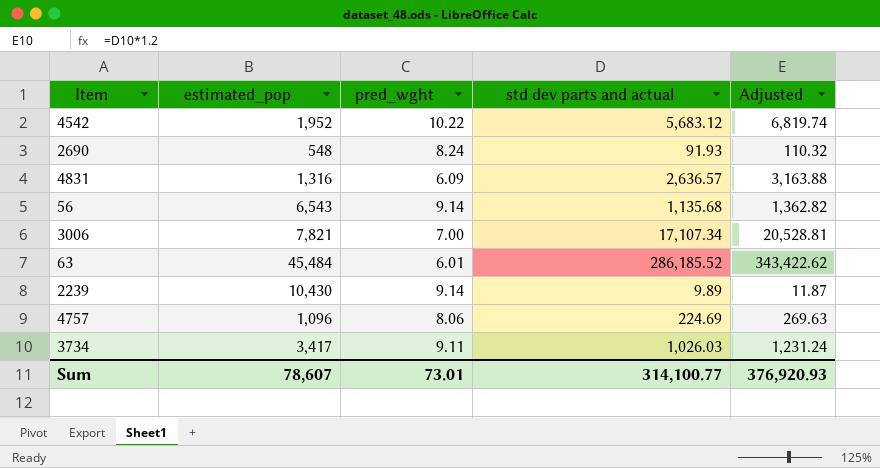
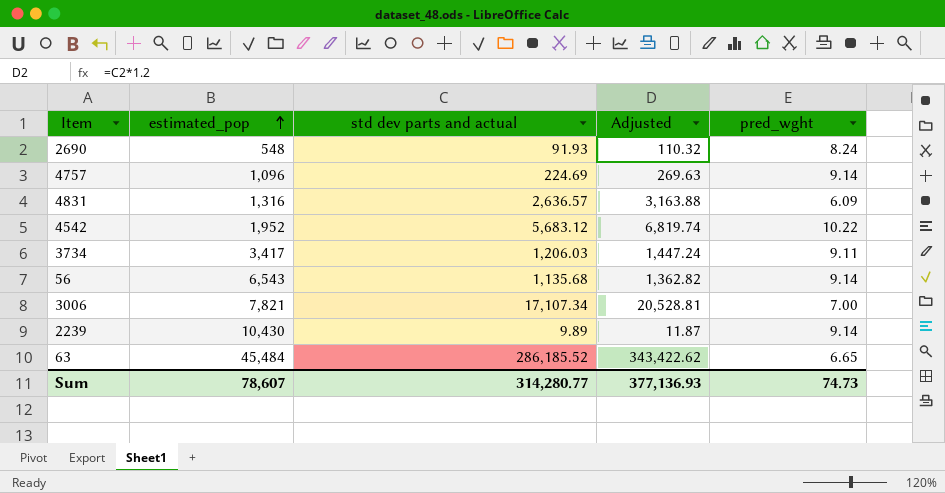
row order: none -> estimated_pop ascending
column pred_wght | position: 3 -> 5
4757 | pred_wght: 8.06 -> 9.14
3734 | std dev parts and actual: 1,026.03 -> 1,206.03
3734 | Adjusted: 1,231.24 -> 1,447.24
63 | pred_wght: 6.01 -> 6.65
Sum | std dev parts and actual: 314,100.77 -> 314,280.77
Sum | Adjusted: 376,920.93 -> 377,136.93
Sum | pred_wght: 73.01 -> 74.73

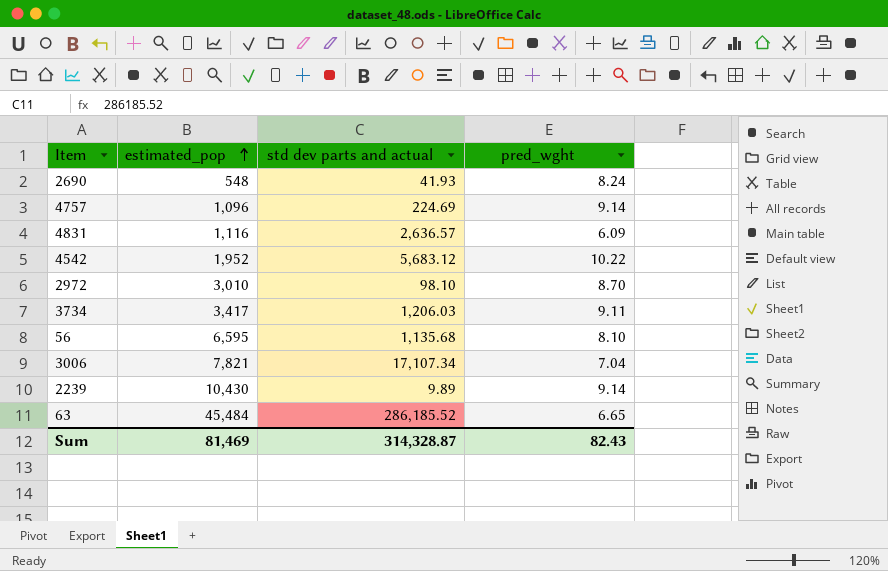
column Adjusted | formula: [std dev parts and actual] * 1.2 -> none
2690 | std dev parts and actual: 91.93 -> 41.93
4831 | estimated_pop: 1,316 -> 1,116
row 2972: none -> 3,010 | 98.10 | 8.70
56 | estimated_pop: 6,543 -> 6,595
56 | pred_wght: 9.14 -> 8.10
3006 | pred_wght: 7.00 -> 7.04
Sum | estimated_pop: 78,607 -> 81,469
Sum | std dev parts and actual: 314,280.77 -> 314,328.87
Sum | pred_wght: 74.73 -> 82.43

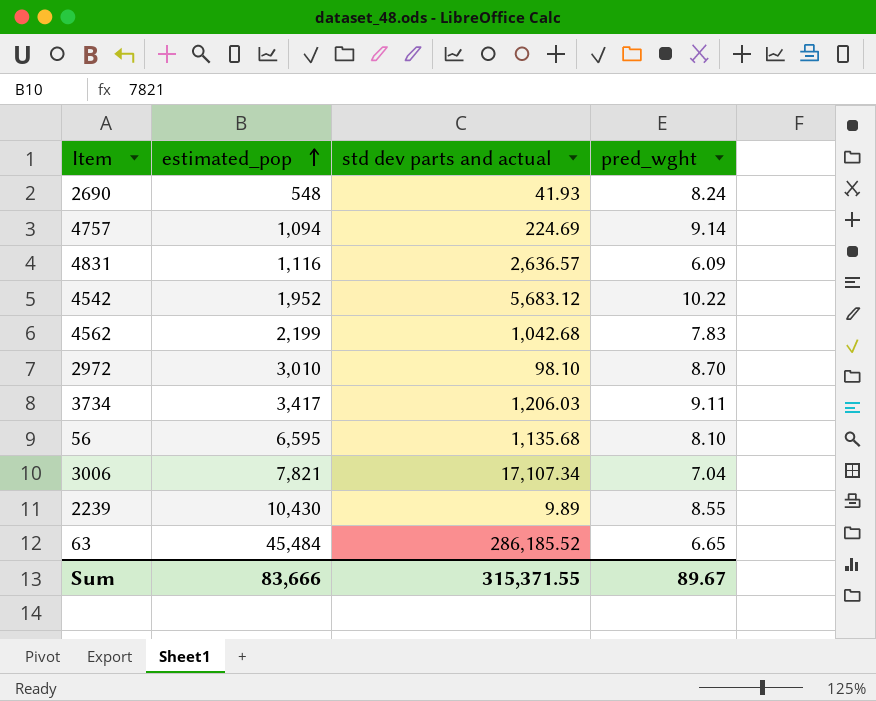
4757 | estimated_pop: 1,096 -> 1,094
row 4562: none -> 2,199 | 1,042.68 | 7.83
2239 | pred_wght: 9.14 -> 8.55
Sum | estimated_pop: 81,469 -> 83,666
Sum | std dev parts and actual: 314,328.87 -> 315,371.55
Sum | pred_wght: 82.43 -> 89.67

